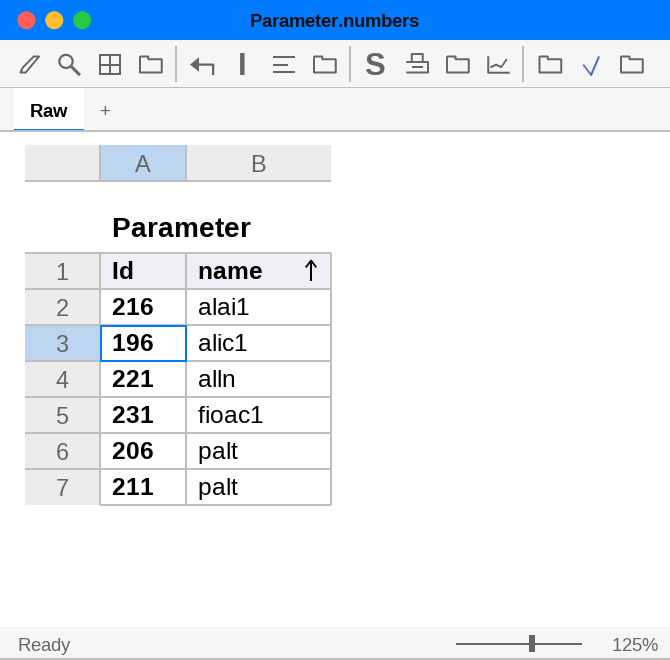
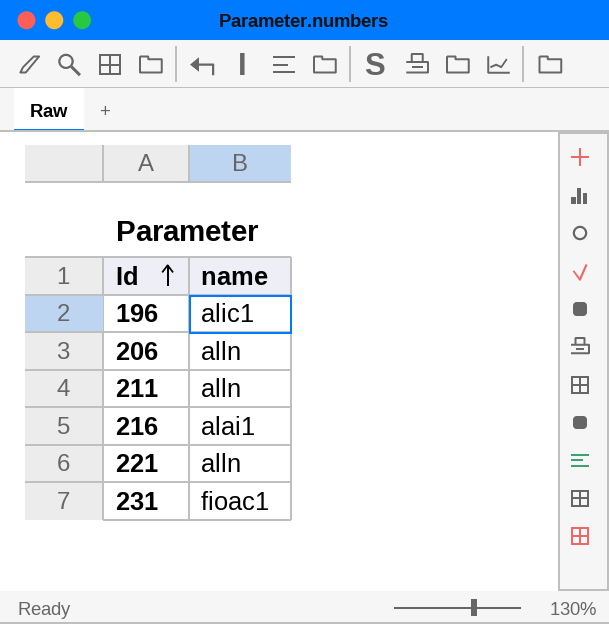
row order: name ascending -> Id ascending
206 | name: palt -> alln
211 | name: palt -> alln

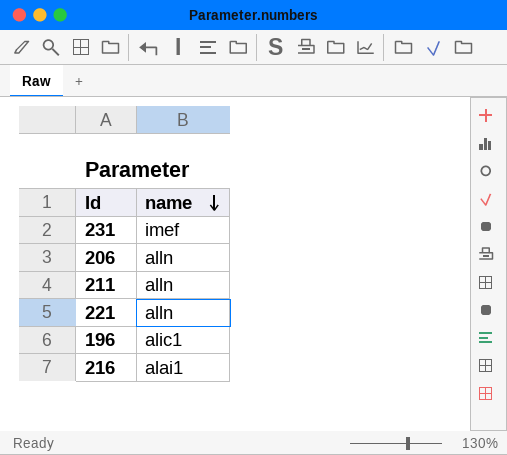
row order: Id ascending -> name descending
231 | name: fioac1 -> imef

